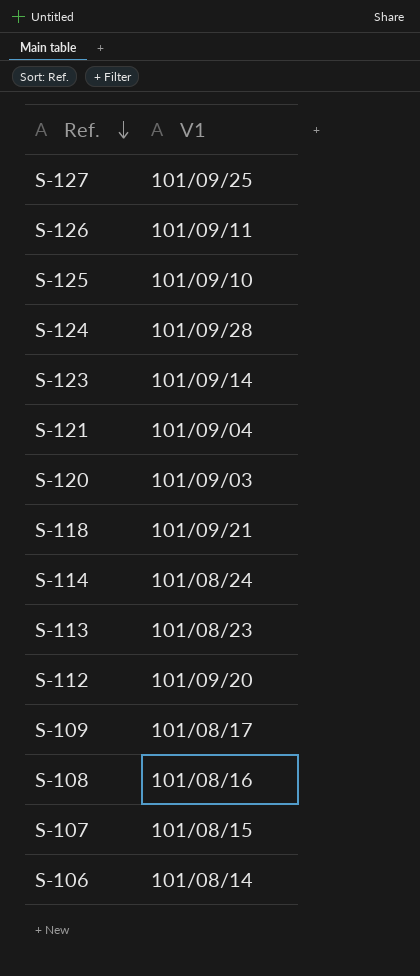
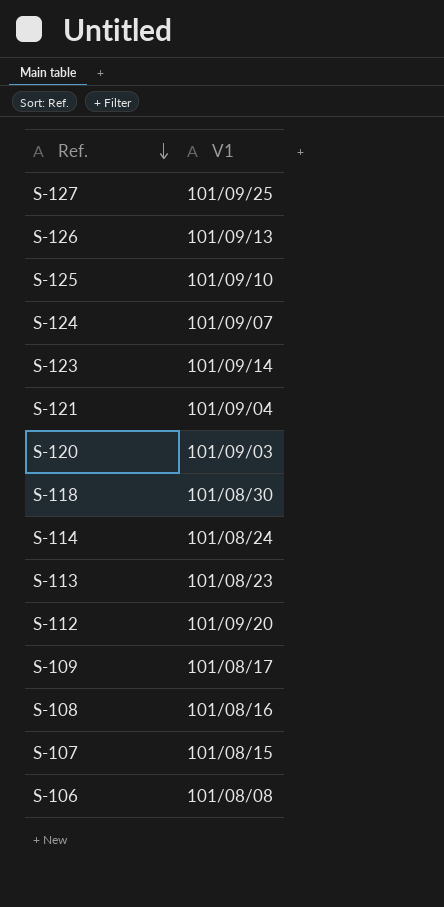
S-126 | V1: 101/09/11 -> 101/09/13
S-124 | V1: 101/09/28 -> 101/09/07
S-118 | V1: 101/09/21 -> 101/08/30
S-106 | V1: 101/08/14 -> 101/08/08

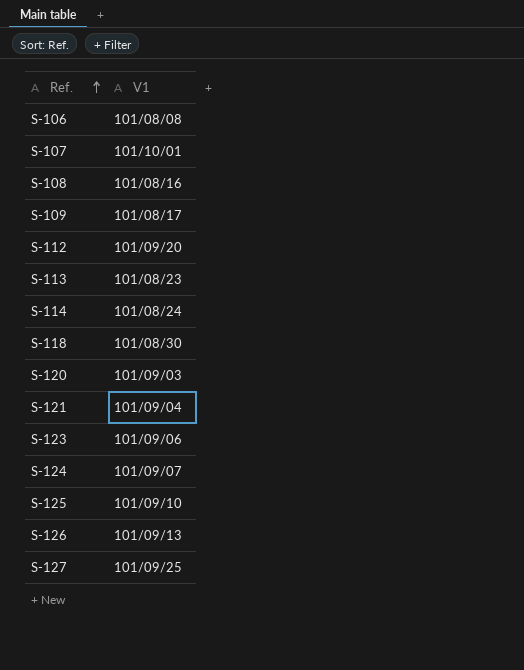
row order: Ref. descending -> Ref. ascending
S-107 | V1: 101/08/15 -> 101/10/01
S-123 | V1: 101/09/14 -> 101/09/06

